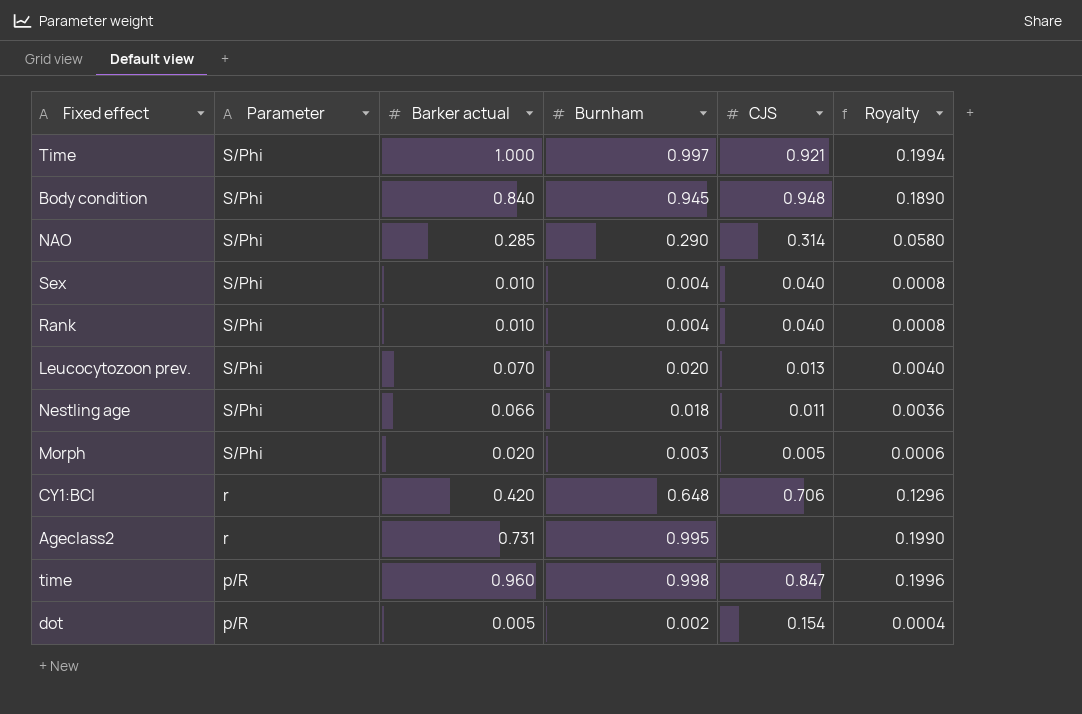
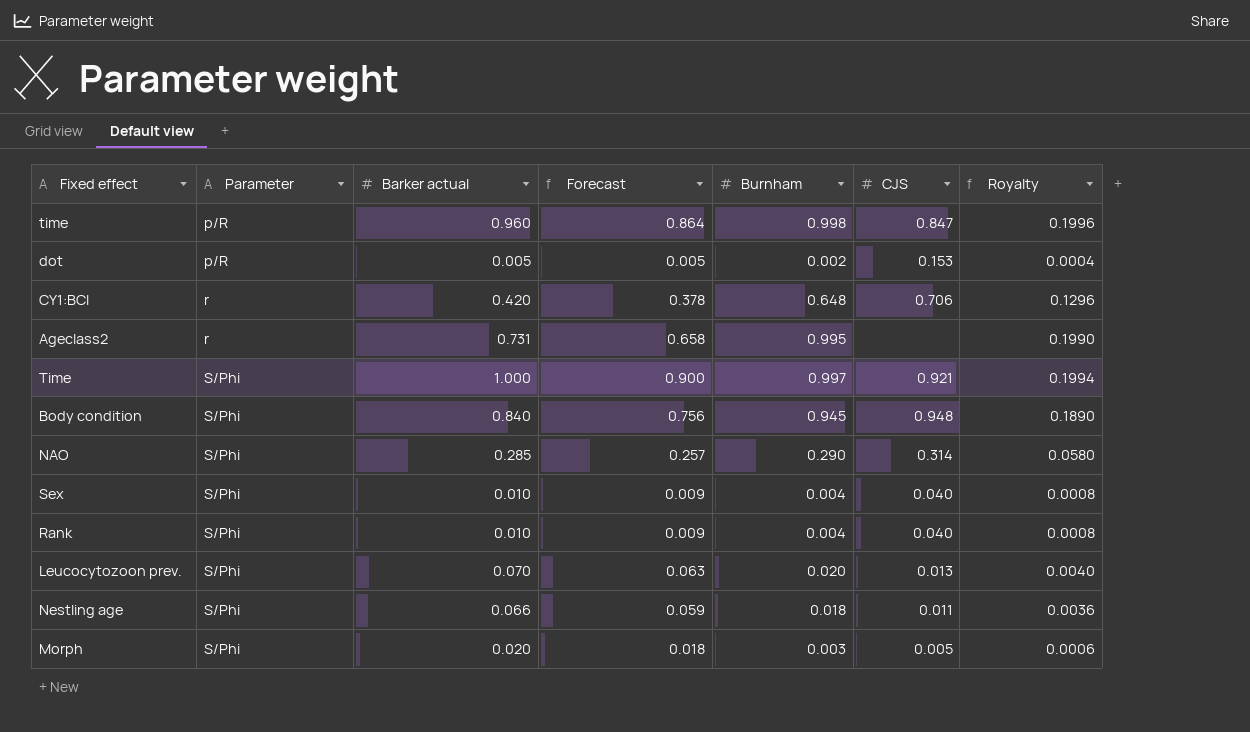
row order: Parameter descending -> Parameter ascending
column Forecast | formula: none -> [Barker actual] * 0.9
dot | CJS: 0.154 -> 0.153

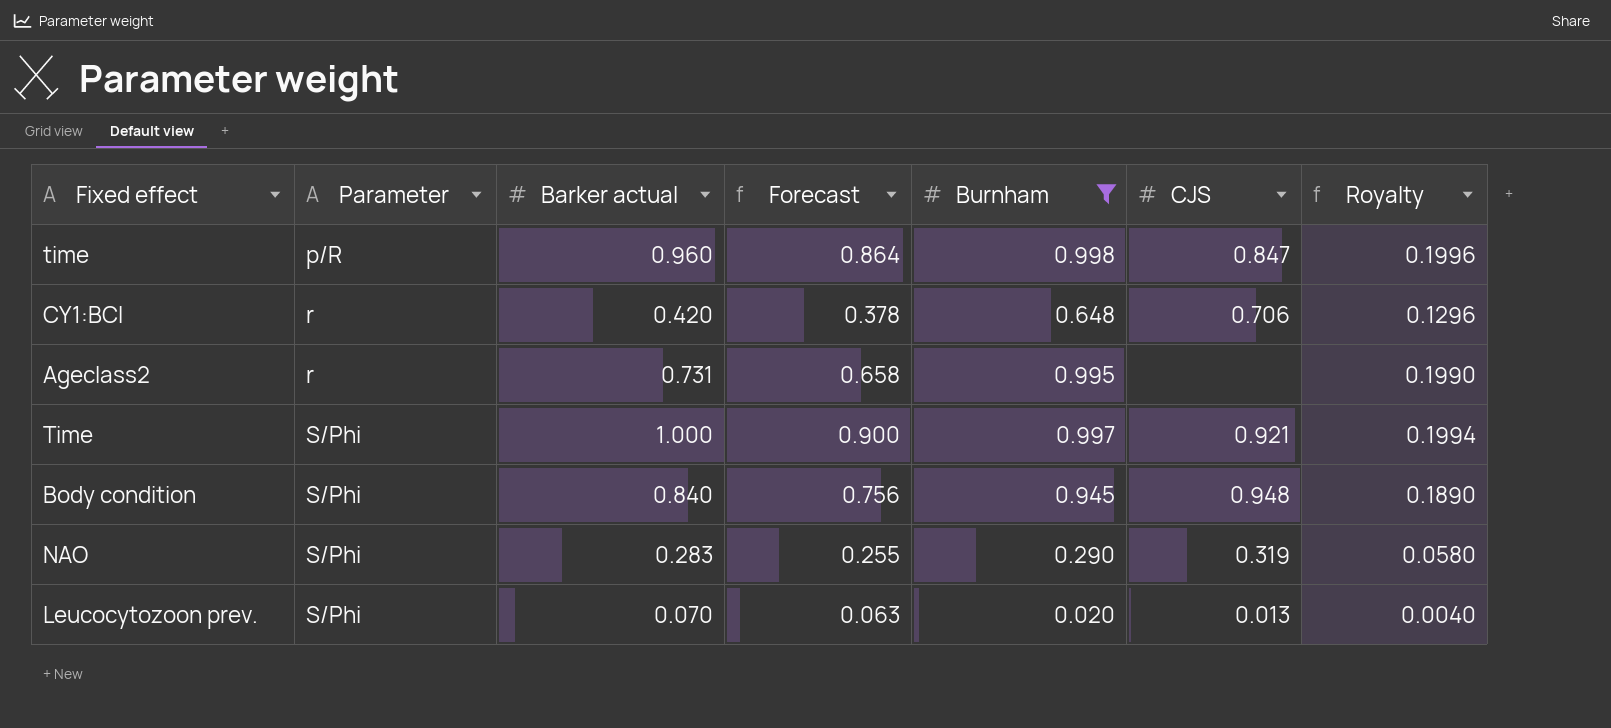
filter: none -> Burnham >= 0.020
NAO | Barker actual: 0.285 -> 0.283
NAO | Forecast: 0.257 -> 0.255
NAO | CJS: 0.314 -> 0.319

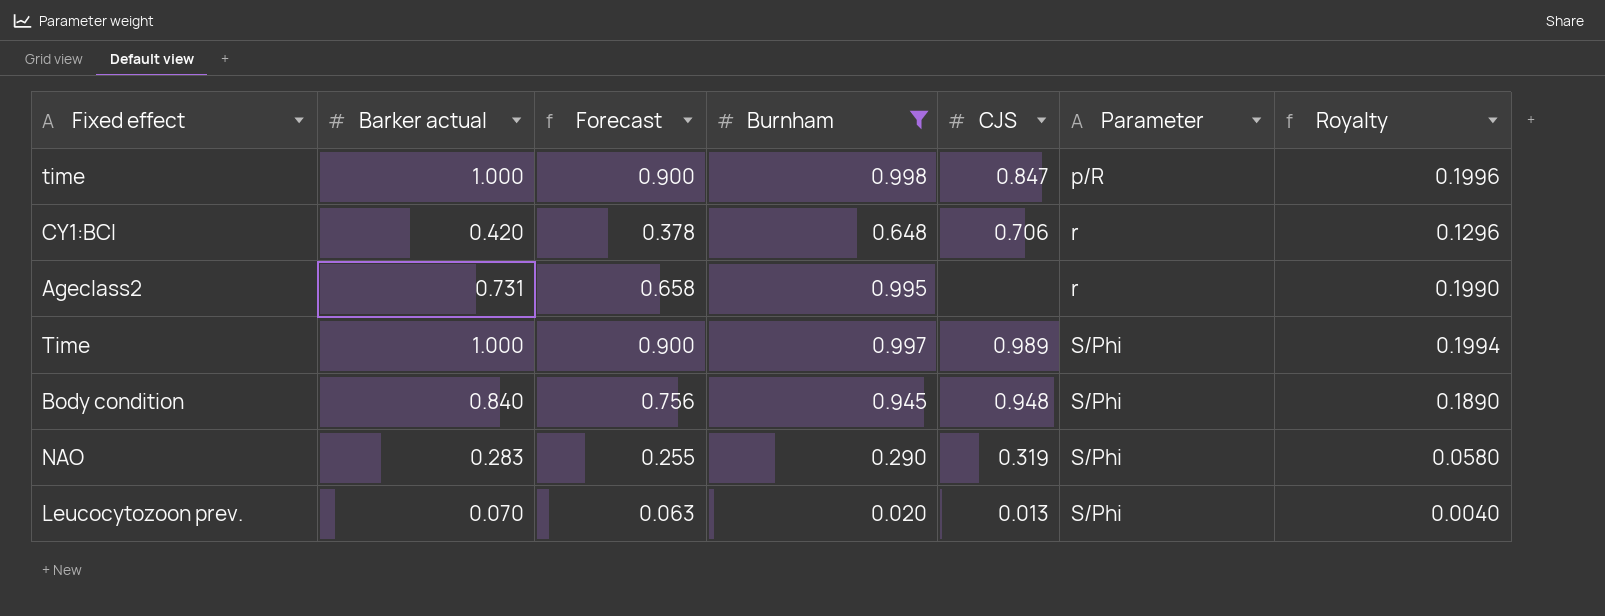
column Parameter | position: 2 -> 6
time | Barker actual: 0.960 -> 1.000
time | Forecast: 0.864 -> 0.900
Time | CJS: 0.921 -> 0.989

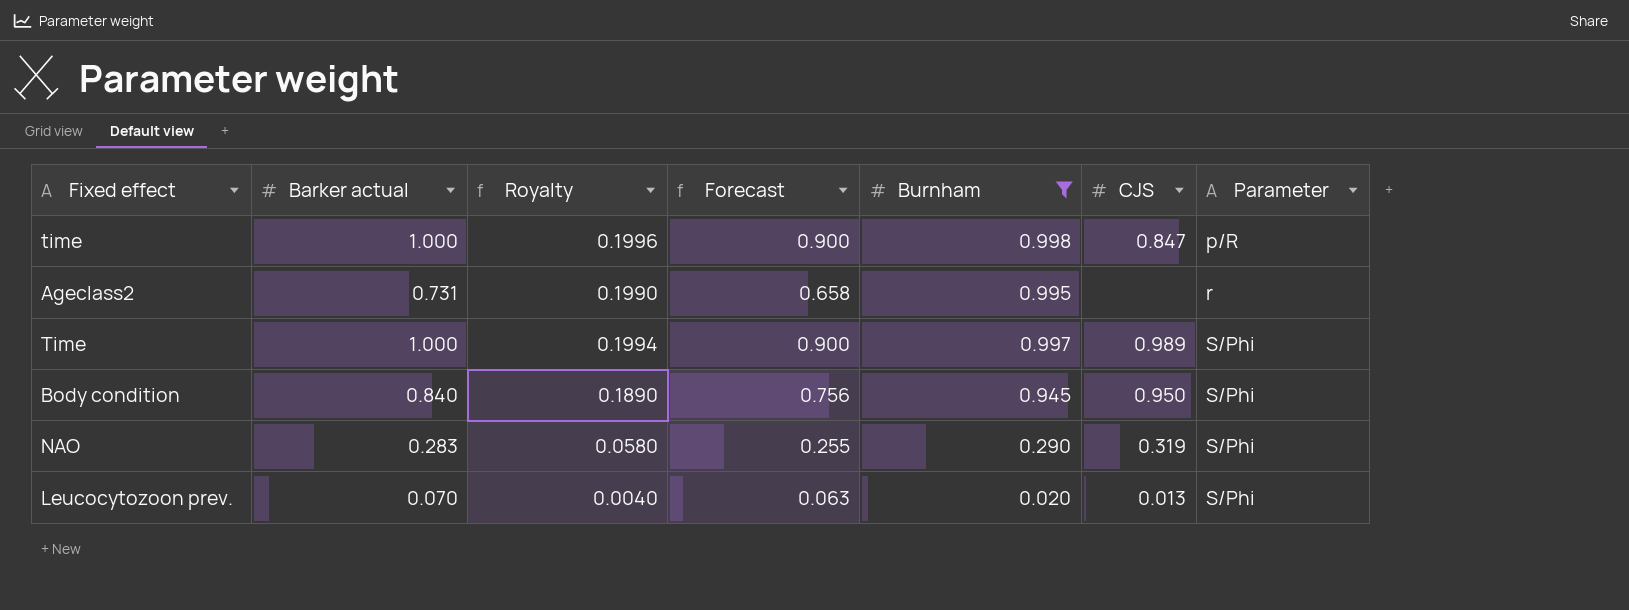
column Royalty | position: 7 -> 3
row CY1:BCI: 0.420 | 0.378 | 0.648 | 0.706 | r | 0.1296 -> none
Body condition | CJS: 0.948 -> 0.950

